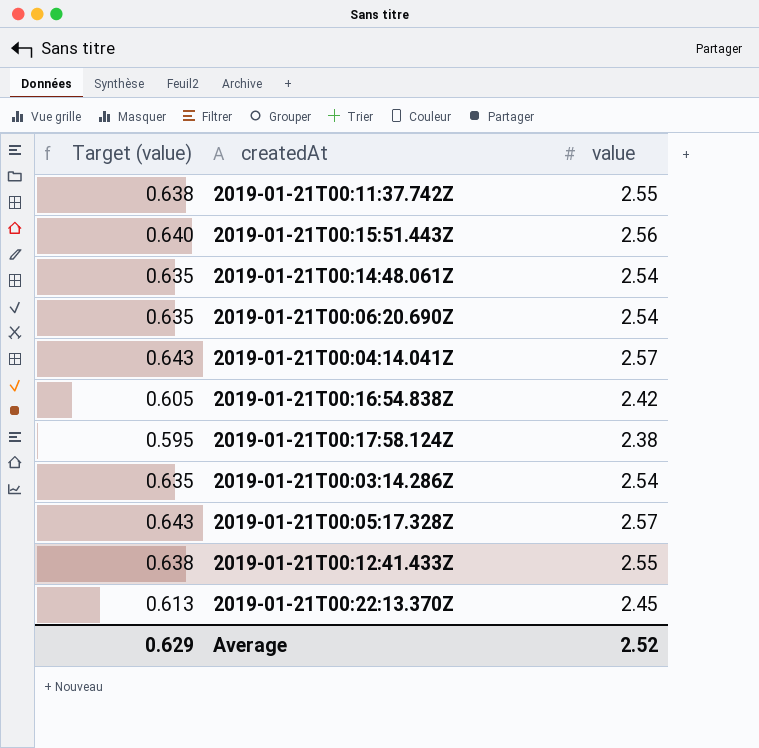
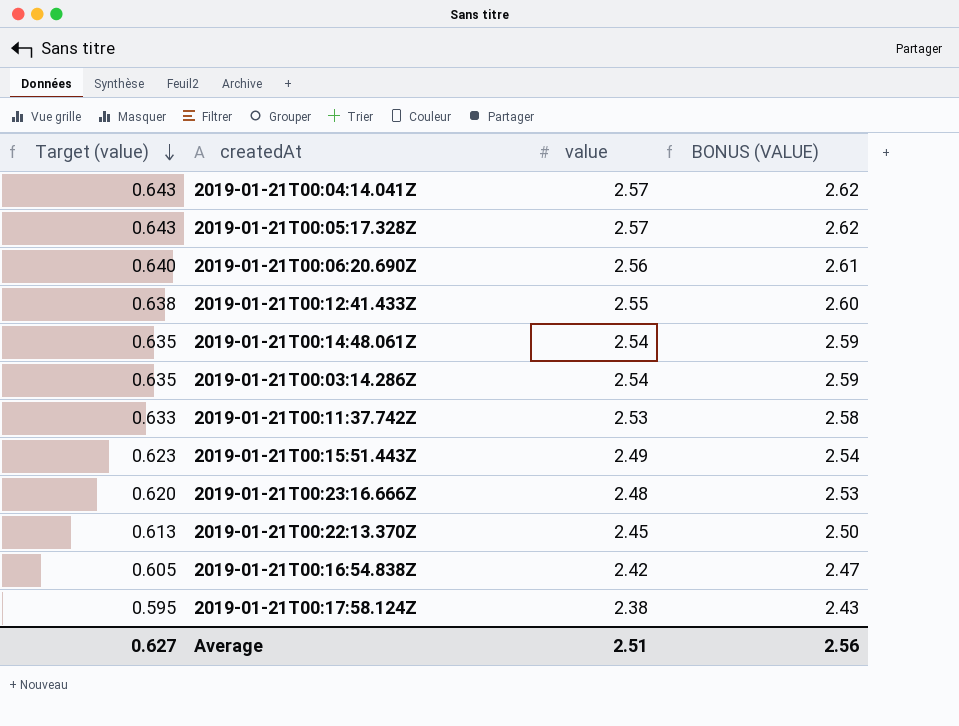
row order: none -> Target (value) descending
column BONUS (VALUE) | formula: none -> [value] * 1.02
2019-01-21T00:06:20.690Z | Target (value): 0.635 -> 0.640
2019-01-21T00:06:20.690Z | value: 2.54 -> 2.56
2019-01-21T00:11:37.742Z | Target (value): 0.638 -> 0.633
2019-01-21T00:11:37.742Z | value: 2.55 -> 2.53
2019-01-21T00:15:51.443Z | Target (value): 0.640 -> 0.623
2019-01-21T00:15:51.443Z | value: 2.56 -> 2.49
row 2019-01-21T00:23:16.666Z: none -> 0.620 | 2.48 | 2.53
Average | Target (value): 0.629 -> 0.627
Average | value: 2.52 -> 2.51

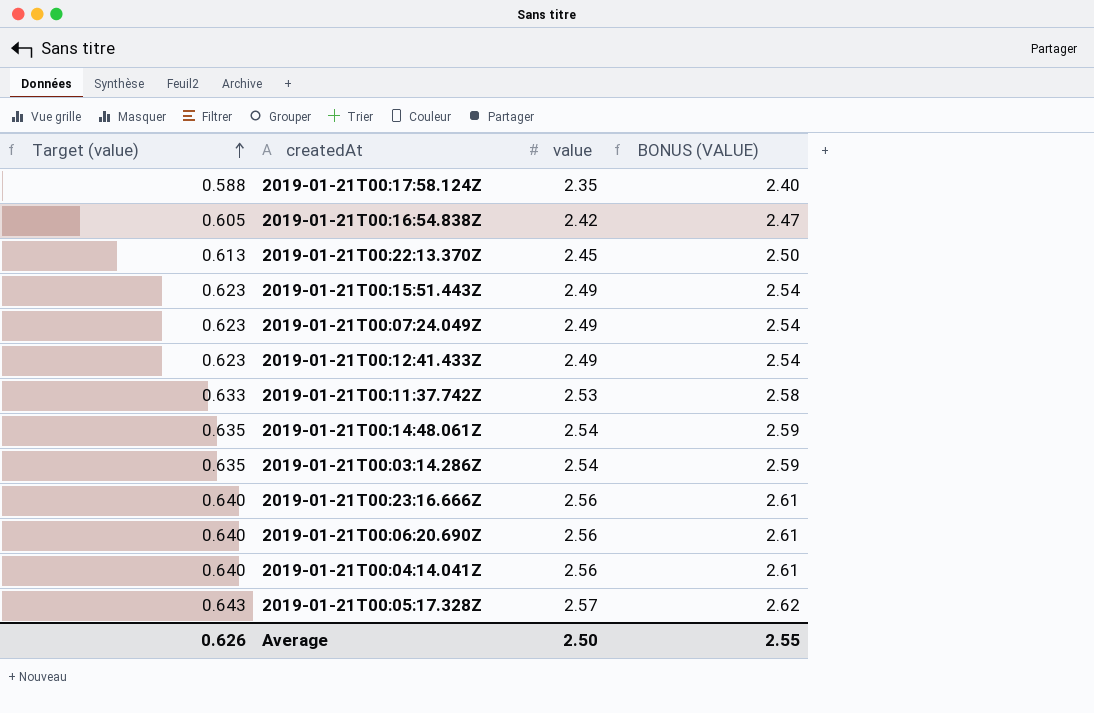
row order: Target (value) descending -> Target (value) ascending
2019-01-21T00:17:58.124Z | Target (value): 0.595 -> 0.588
2019-01-21T00:17:58.124Z | value: 2.38 -> 2.35
2019-01-21T00:17:58.124Z | BONUS (VALUE): 2.43 -> 2.40
row 2019-01-21T00:07:24.049Z: none -> 0.623 | 2.49 | 2.54
2019-01-21T00:12:41.433Z | Target (value): 0.638 -> 0.623
2019-01-21T00:12:41.433Z | value: 2.55 -> 2.49
2019-01-21T00:12:41.433Z | BONUS (VALUE): 2.60 -> 2.54
2019-01-21T00:23:16.666Z | Target (value): 0.620 -> 0.640
2019-01-21T00:23:16.666Z | value: 2.48 -> 2.56
2019-01-21T00:23:16.666Z | BONUS (VALUE): 2.53 -> 2.61
2019-01-21T00:04:14.041Z | Target (value): 0.643 -> 0.640
2019-01-21T00:04:14.041Z | value: 2.57 -> 2.56
2019-01-21T00:04:14.041Z | BONUS (VALUE): 2.62 -> 2.61
Average | Target (value): 0.627 -> 0.626
Average | value: 2.51 -> 2.50
Average | BONUS (VALUE): 2.56 -> 2.55

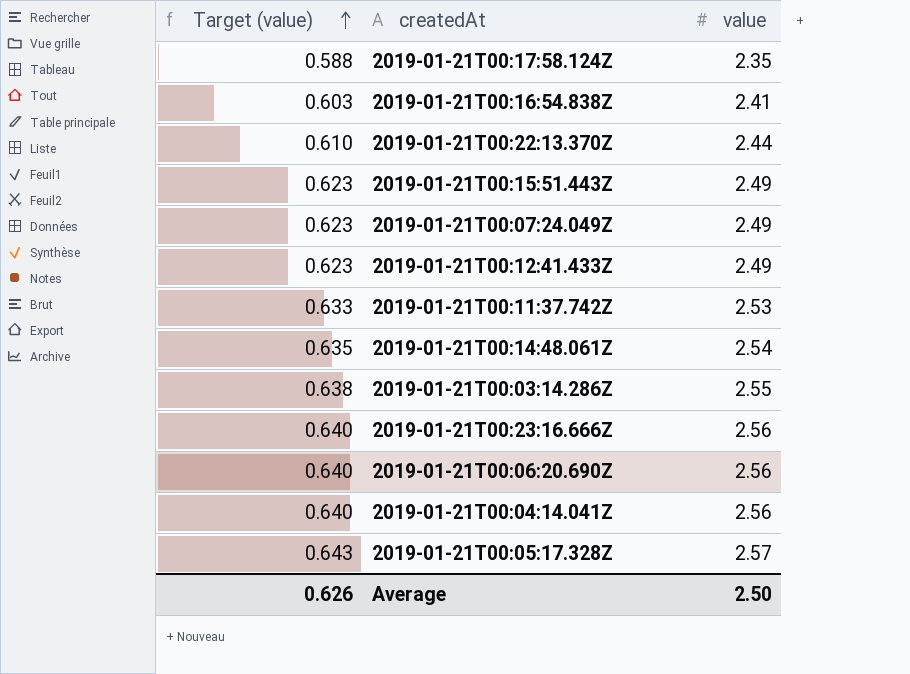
column BONUS (VALUE) | formula: [value] * 1.02 -> none
2019-01-21T00:16:54.838Z | Target (value): 0.605 -> 0.603
2019-01-21T00:16:54.838Z | value: 2.42 -> 2.41
2019-01-21T00:22:13.370Z | Target (value): 0.613 -> 0.610
2019-01-21T00:22:13.370Z | value: 2.45 -> 2.44
2019-01-21T00:03:14.286Z | Target (value): 0.635 -> 0.638
2019-01-21T00:03:14.286Z | value: 2.54 -> 2.55

